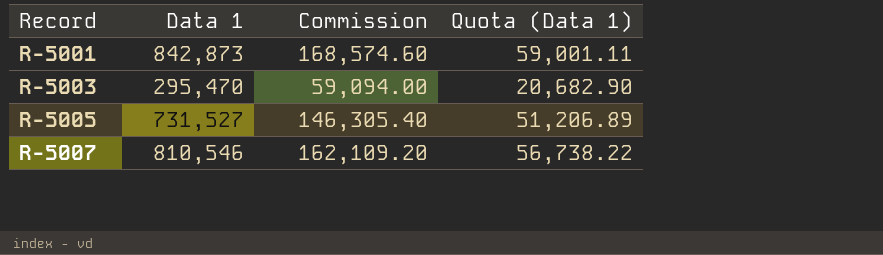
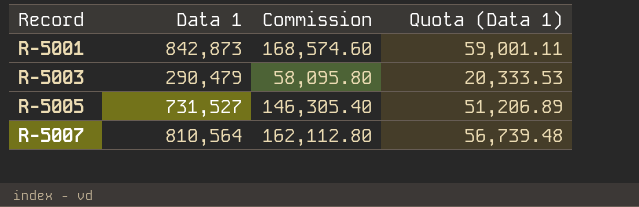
R-5003 | Data 1: 295,470 -> 290,479
R-5003 | Commission: 59,094.00 -> 58,095.80
R-5003 | Quota (Data 1): 20,682.90 -> 20,333.53
R-5007 | Data 1: 810,546 -> 810,564
R-5007 | Commission: 162,109.20 -> 162,112.80
R-5007 | Quota (Data 1): 56,738.22 -> 56,739.48

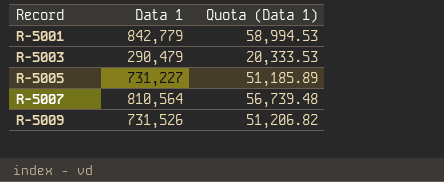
column Commission | formula: [Data 1] * 0.2 -> none
R-5001 | Data 1: 842,873 -> 842,779
R-5001 | Quota (Data 1): 59,001.11 -> 58,994.53
R-5005 | Data 1: 731,527 -> 731,227
R-5005 | Quota (Data 1): 51,206.89 -> 51,185.89
row R-5009: none -> 731,526 | 51,206.82

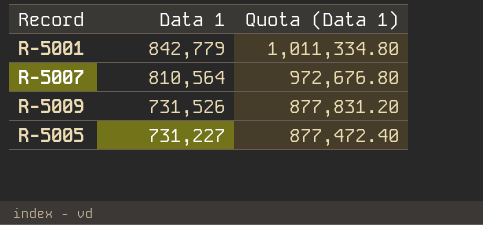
row order: Record ascending -> Data 1 descending
column Quota (Data 1) | formula: [Data 1] * 0.07 -> [Data 1] * 1.2
row R-5003: 290,479 | 20,333.53 -> none

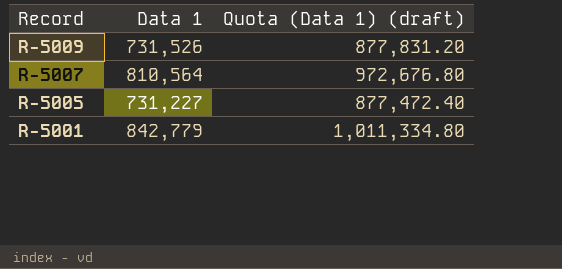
row order: Data 1 descending -> Record descending
column name: Quota (Data 1) -> Quota (Data 1) (draft)

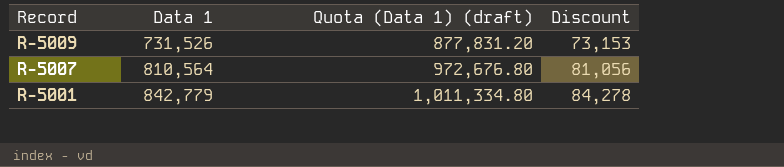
column Discount | formula: none -> [Data 1] * 0.1
row R-5005: 731,227 | 877,472.40 -> none

